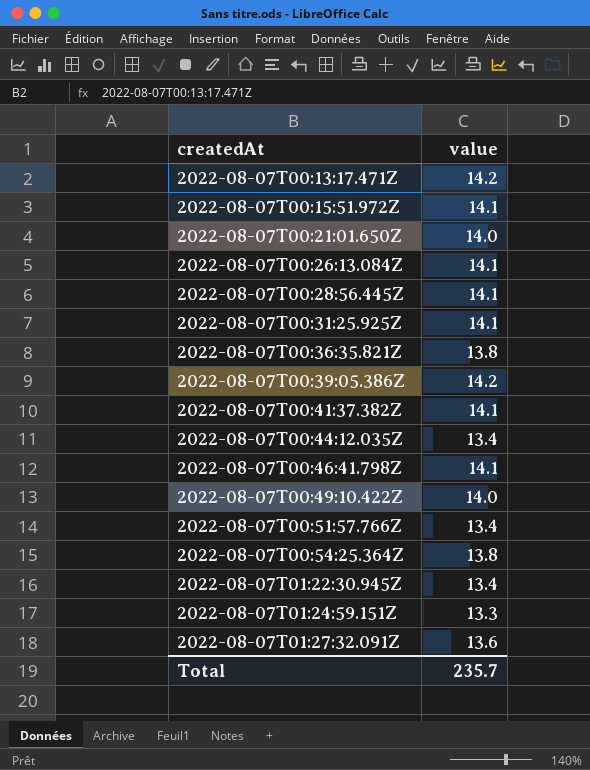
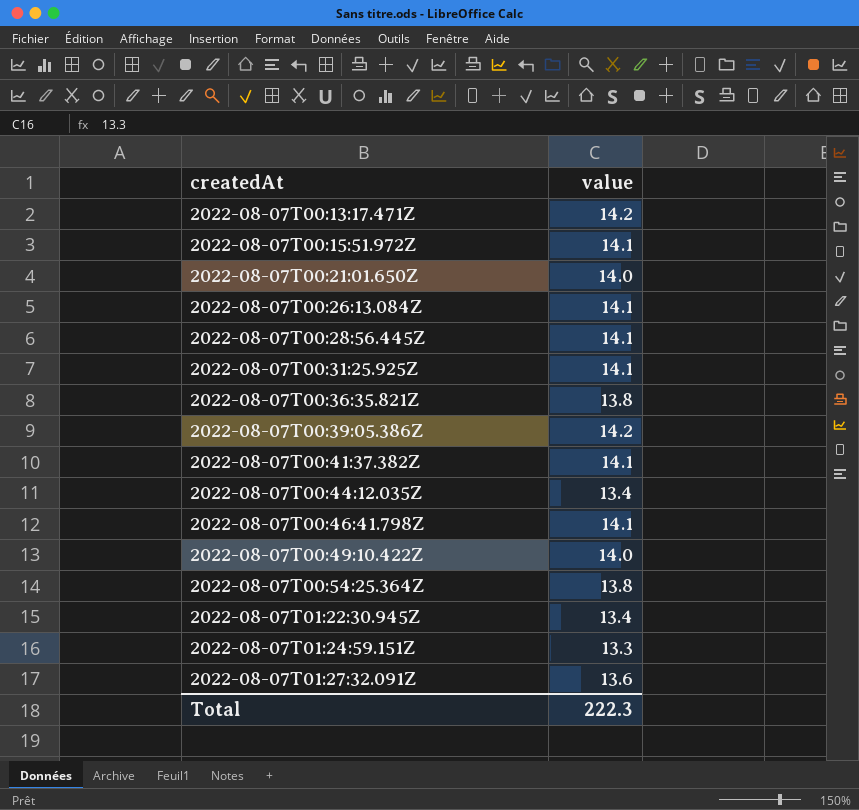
row 2022-08-07T00:51:57.766Z: 13.4 -> none
Total | value: 235.7 -> 222.3

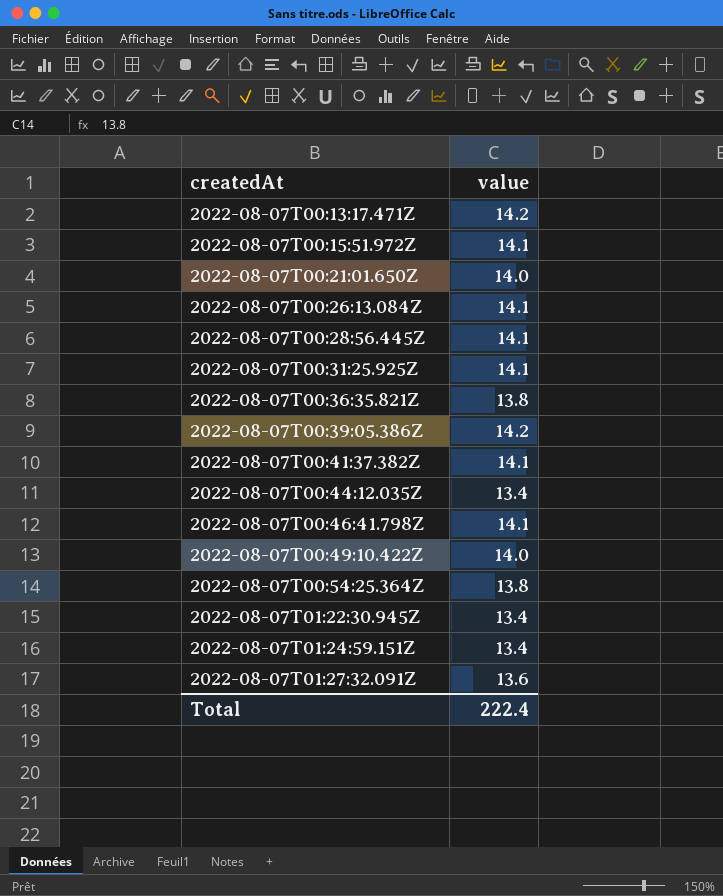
2022-08-07T01:24:59.151Z | value: 13.3 -> 13.4
Total | value: 222.3 -> 222.4

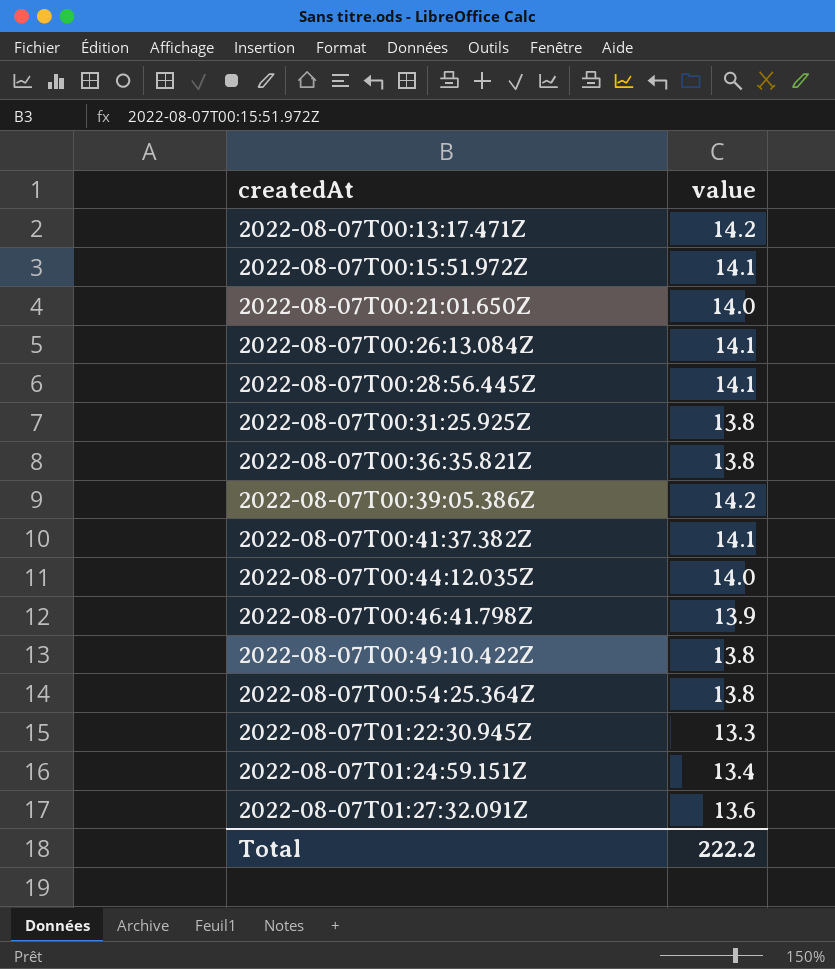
2022-08-07T00:31:25.925Z | value: 14.1 -> 13.8
2022-08-07T00:44:12.035Z | value: 13.4 -> 14.0
2022-08-07T00:46:41.798Z | value: 14.1 -> 13.9
2022-08-07T00:49:10.422Z | value: 14.0 -> 13.8
2022-08-07T01:22:30.945Z | value: 13.4 -> 13.3
Total | value: 222.4 -> 222.2

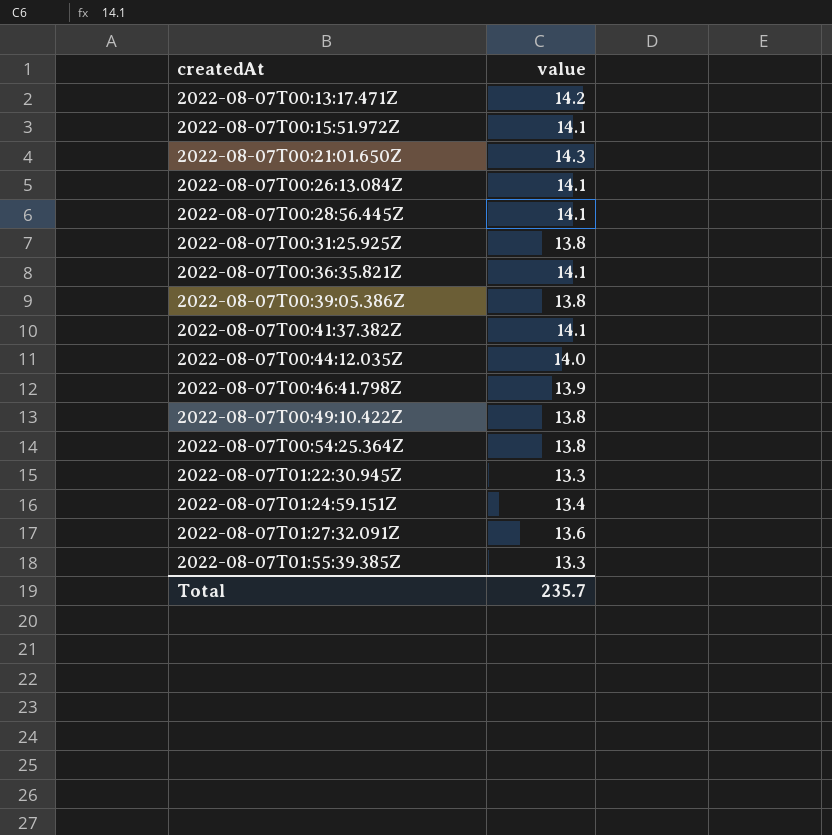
2022-08-07T00:21:01.650Z | value: 14.0 -> 14.3
2022-08-07T00:36:35.821Z | value: 13.8 -> 14.1
2022-08-07T00:39:05.386Z | value: 14.2 -> 13.8
row 2022-08-07T01:55:39.385Z: none -> 13.3
Total | value: 222.2 -> 235.7

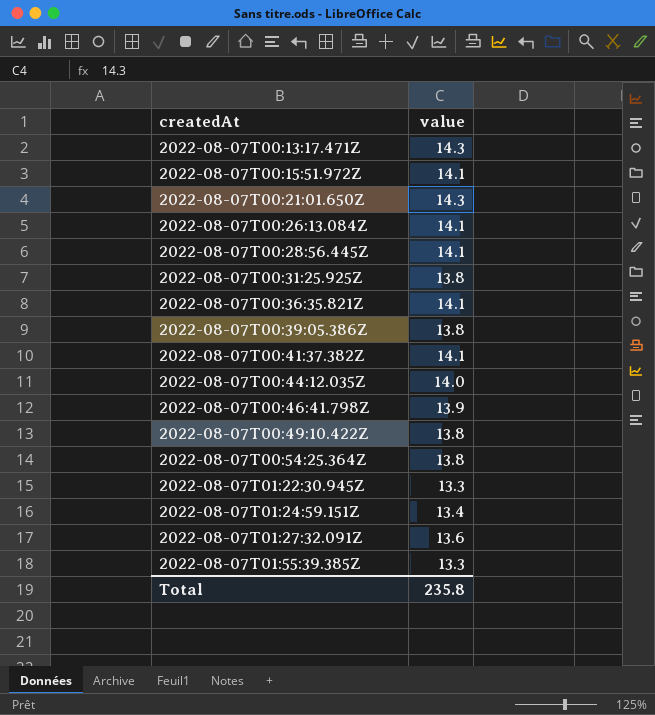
2022-08-07T00:13:17.471Z | value: 14.2 -> 14.3
Total | value: 235.7 -> 235.8

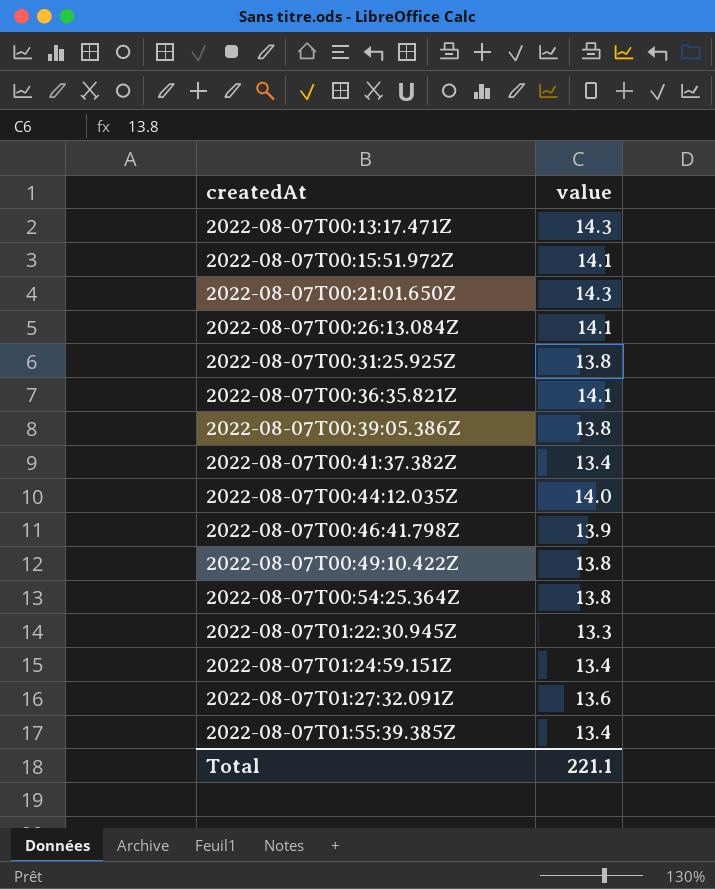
row 2022-08-07T00:28:56.445Z: 14.1 -> none
2022-08-07T00:41:37.382Z | value: 14.1 -> 13.4
2022-08-07T01:55:39.385Z | value: 13.3 -> 13.4
Total | value: 235.8 -> 221.1

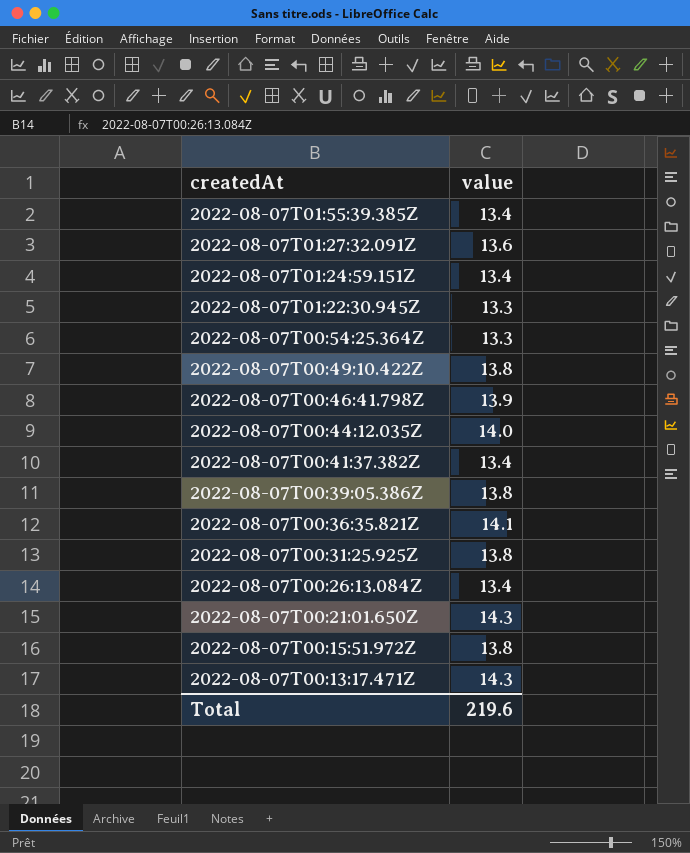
row order: createdAt ascending -> createdAt descending
2022-08-07T00:54:25.364Z | value: 13.8 -> 13.3
2022-08-07T00:26:13.084Z | value: 14.1 -> 13.4
2022-08-07T00:15:51.972Z | value: 14.1 -> 13.8
Total | value: 221.1 -> 219.6

